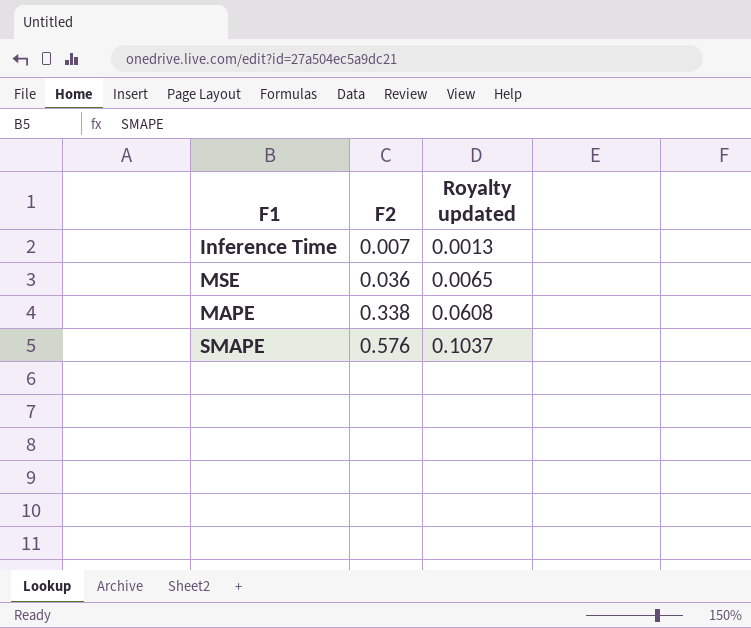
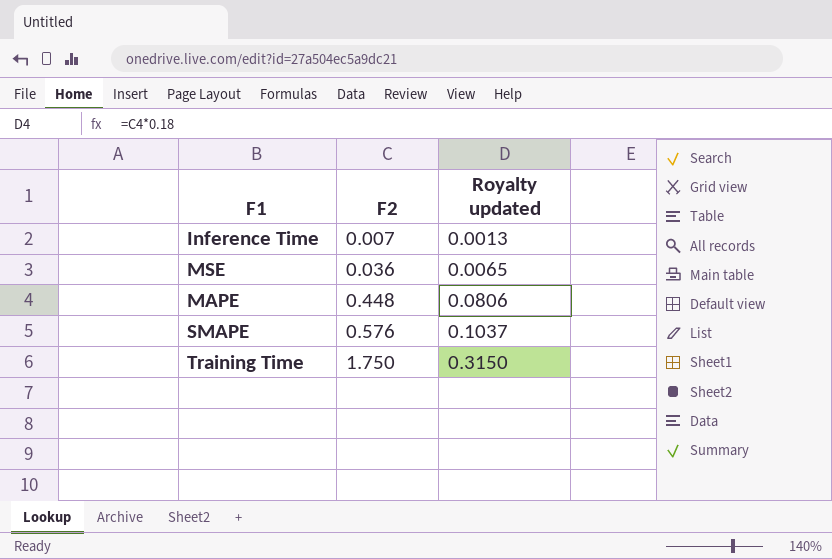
MAPE | F2: 0.338 -> 0.448
MAPE | Royalty updated: 0.0608 -> 0.0806
row Training Time: none -> 1.750 | 0.3150

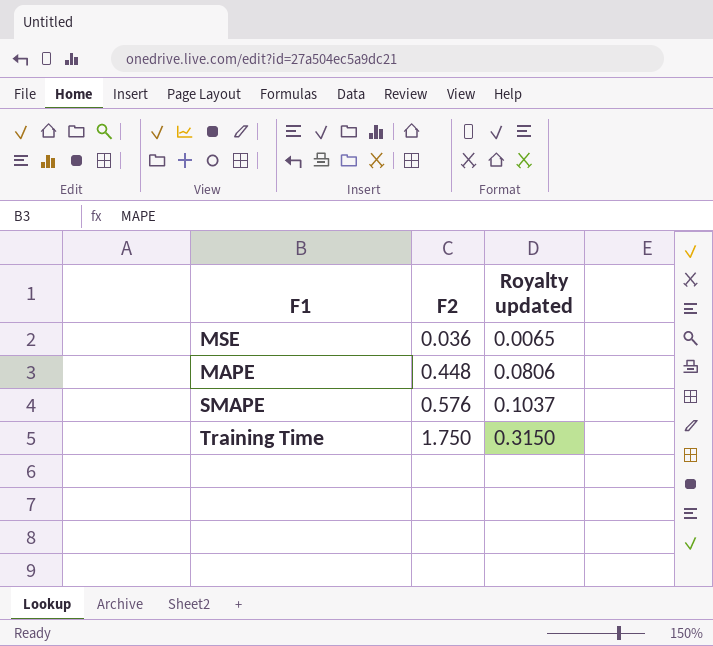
row Inference Time: 0.007 | 0.0013 -> none

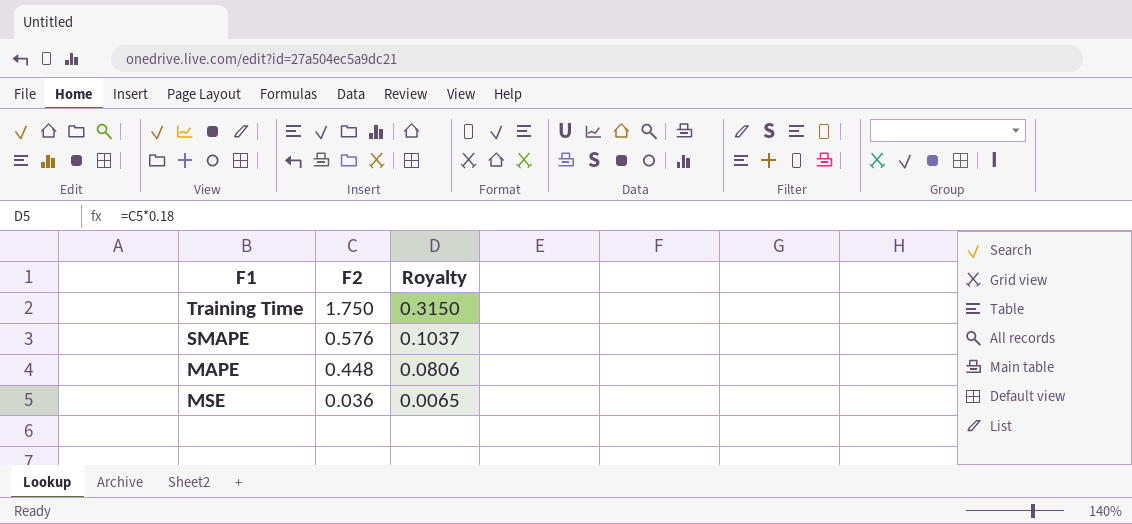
row order: F2 ascending -> F2 descending
column name: Royalty updated -> Royalty

